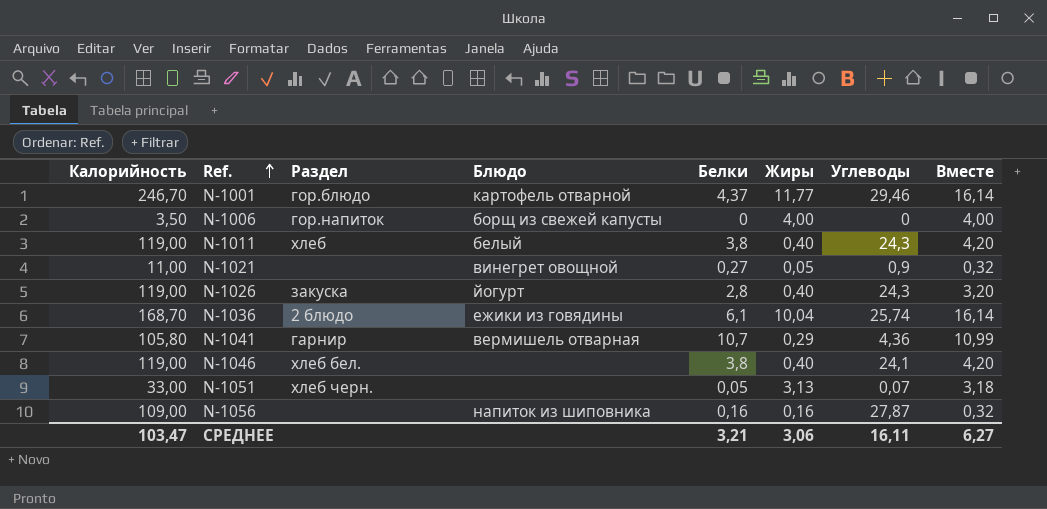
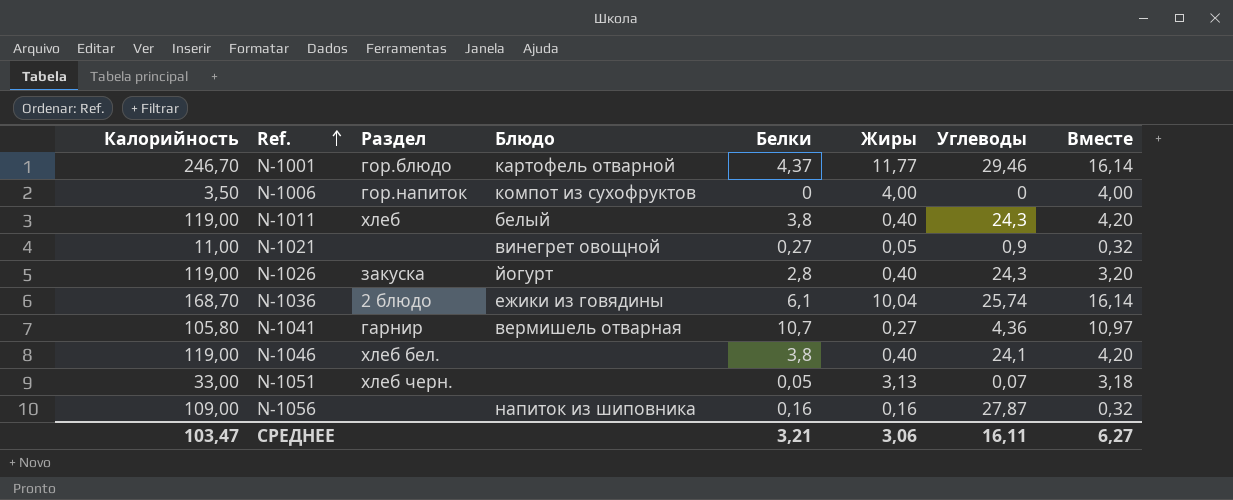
N-1006 | Блюдо: борщ из свежей капусты -> компот из сухофруктов
N-1041 | Жиры: 0,29 -> 0,27
N-1041 | Вместе: 10,99 -> 10,97

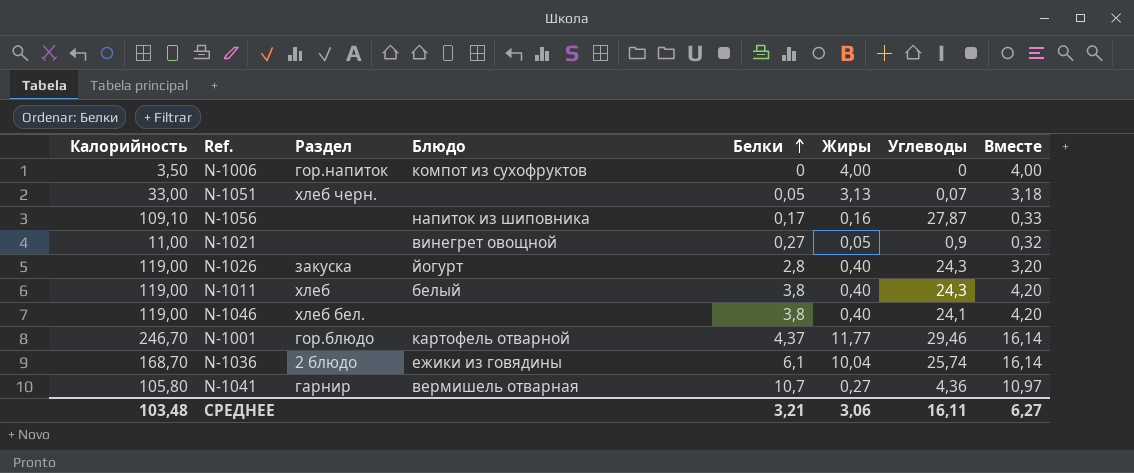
row order: Ref. ascending -> Белки ascending
N-1056 | Калорийность: 109,00 -> 109,10
N-1056 | Белки: 0,16 -> 0,17
N-1056 | Вместе: 0,32 -> 0,33
СРЕДНЕЕ | Калорийность: 103,47 -> 103,48

